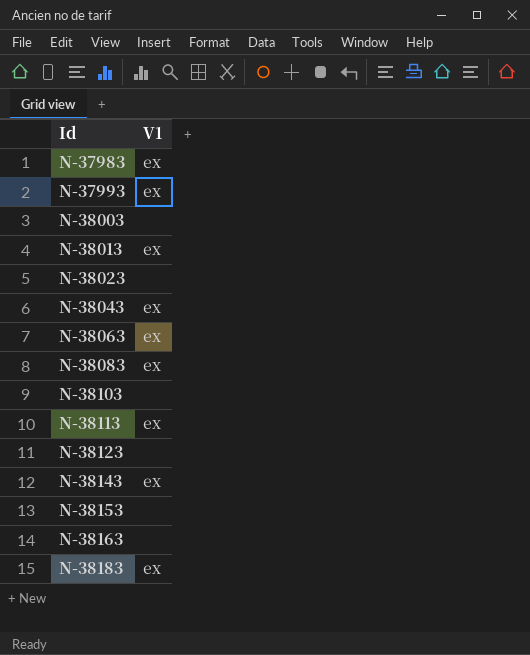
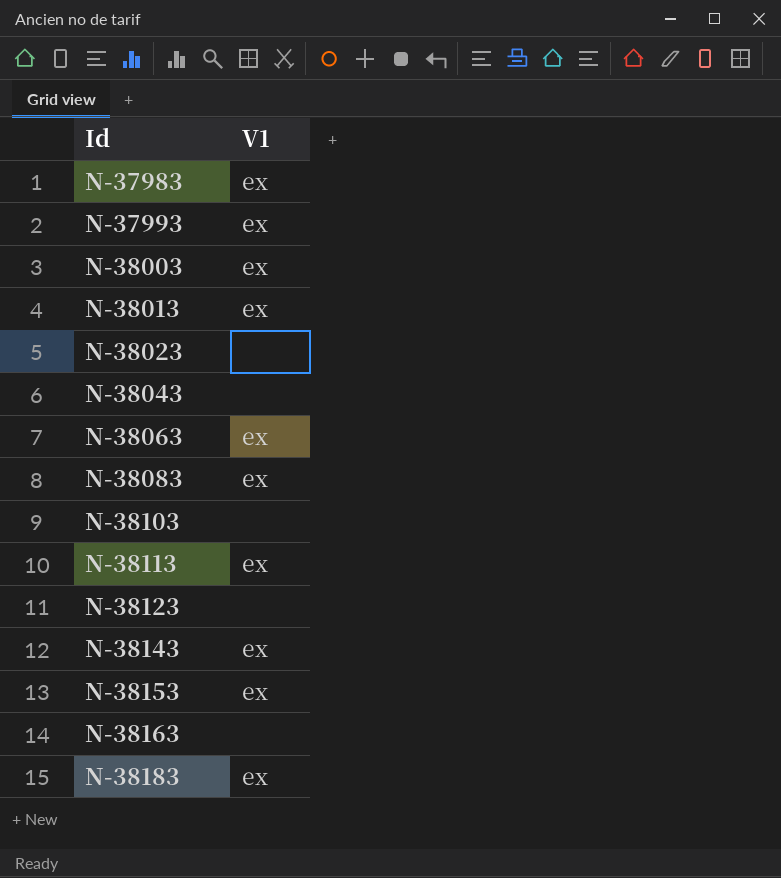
N-38003 | V1: none -> ex
N-38043 | V1: ex -> none
N-38153 | V1: none -> ex

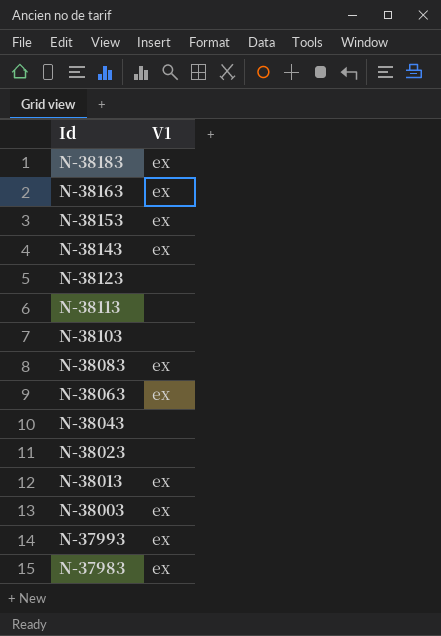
row order: Id ascending -> Id descending
N-38163 | V1: none -> ex
N-38113 | V1: ex -> none

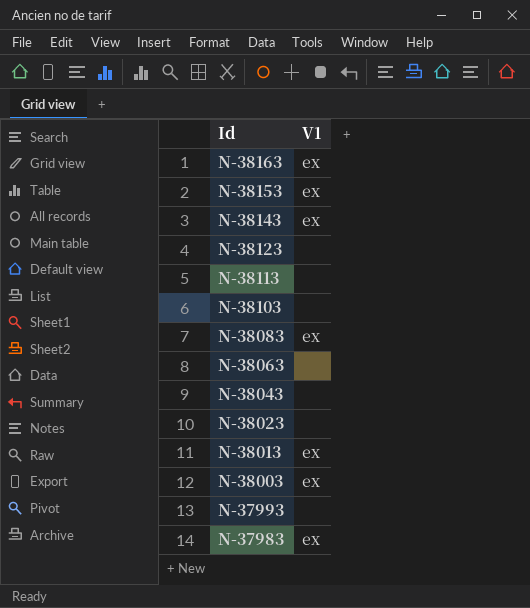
row N-38183: ex -> none
N-38063 | V1: ex -> none
N-37993 | V1: ex -> none

